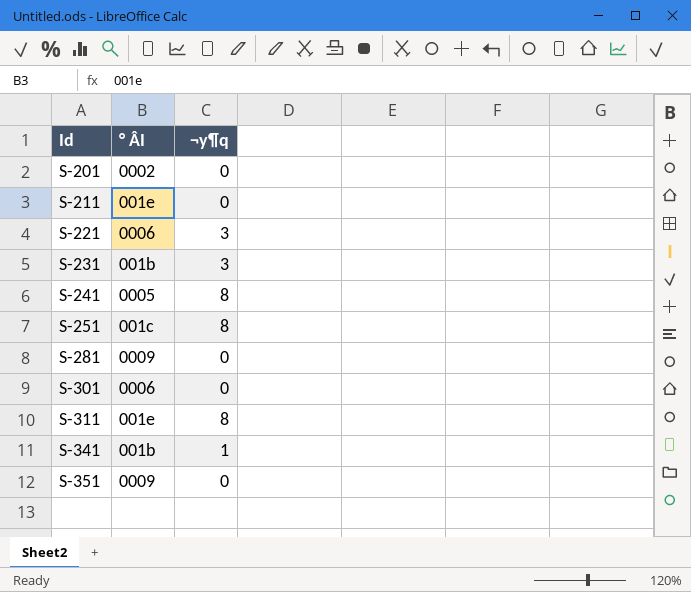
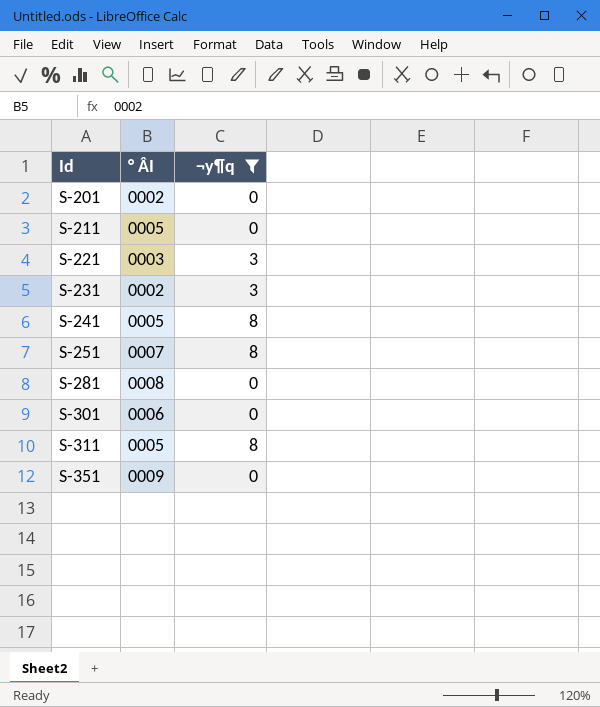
filter: none -> ¬y¶q != 1
S-211 | ° ÂI: 001e -> 0005
S-221 | ° ÂI: 0006 -> 0003
S-231 | ° ÂI: 001b -> 0002
S-251 | ° ÂI: 001c -> 0007
S-281 | ° ÂI: 0009 -> 0008
S-311 | ° ÂI: 001e -> 0005

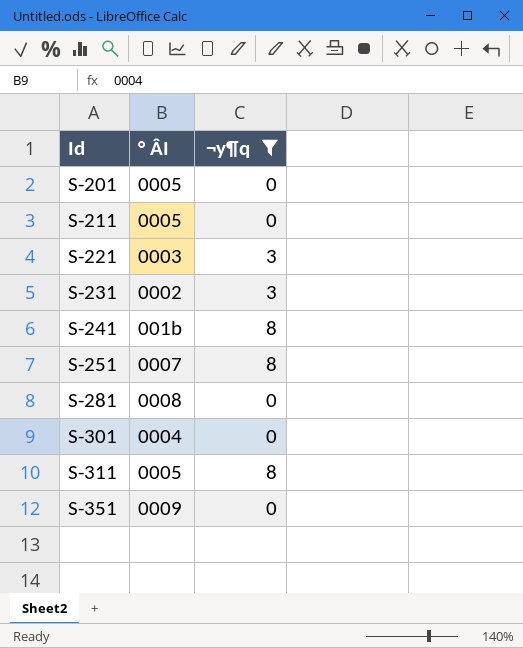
S-201 | ° ÂI: 0002 -> 0005
S-241 | ° ÂI: 0005 -> 001b
S-301 | ° ÂI: 0006 -> 0004

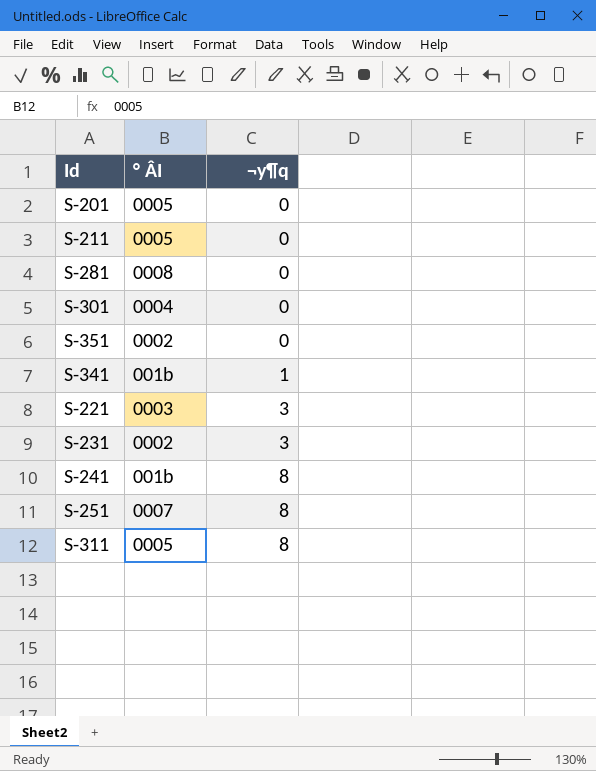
filter: ¬y¶q != 1 -> none
row order: Id ascending -> ¬y¶q ascending
S-351 | ° ÂI: 0009 -> 0002

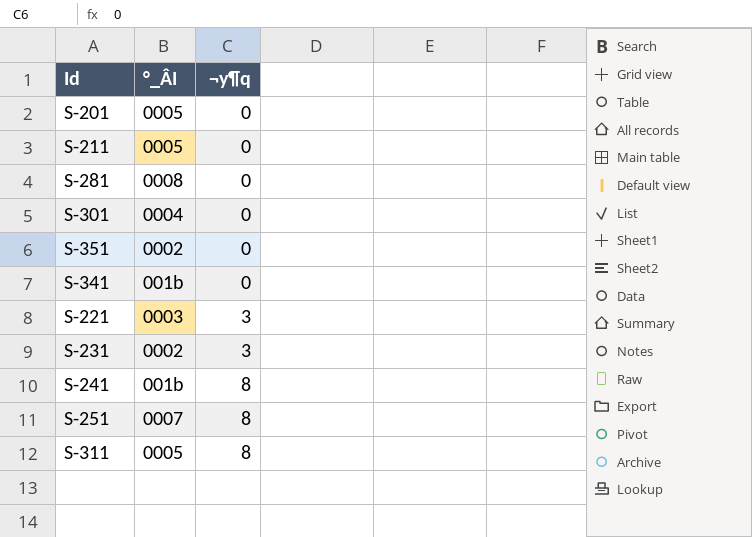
column name: ° ÂI -> °_ÂI
S-341 | ¬y¶q: 1 -> 0

